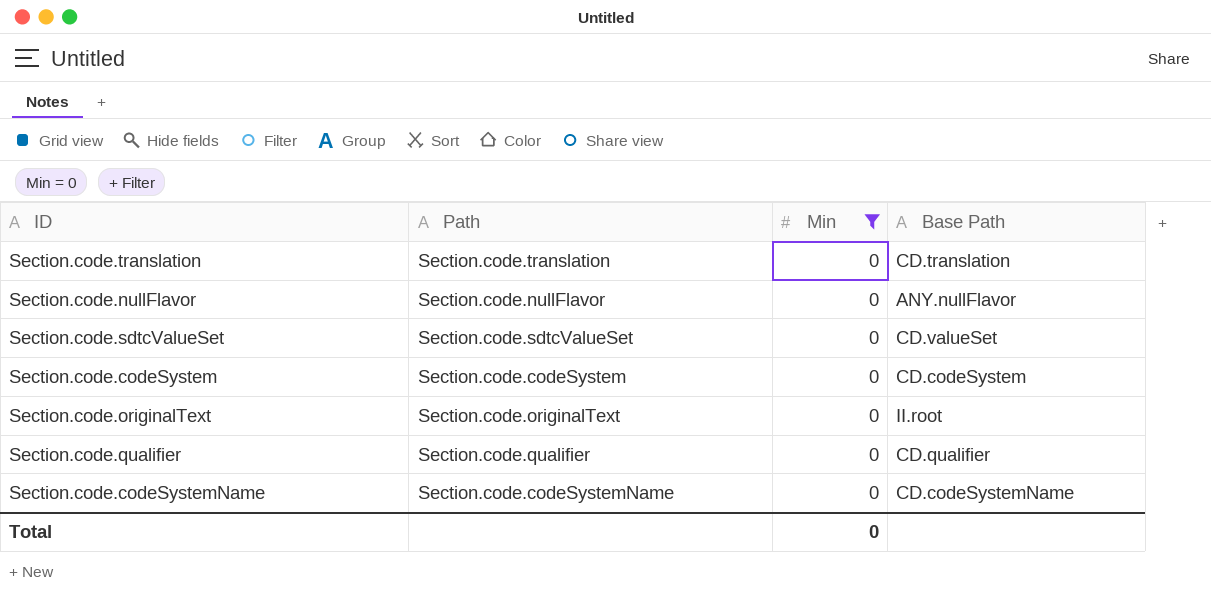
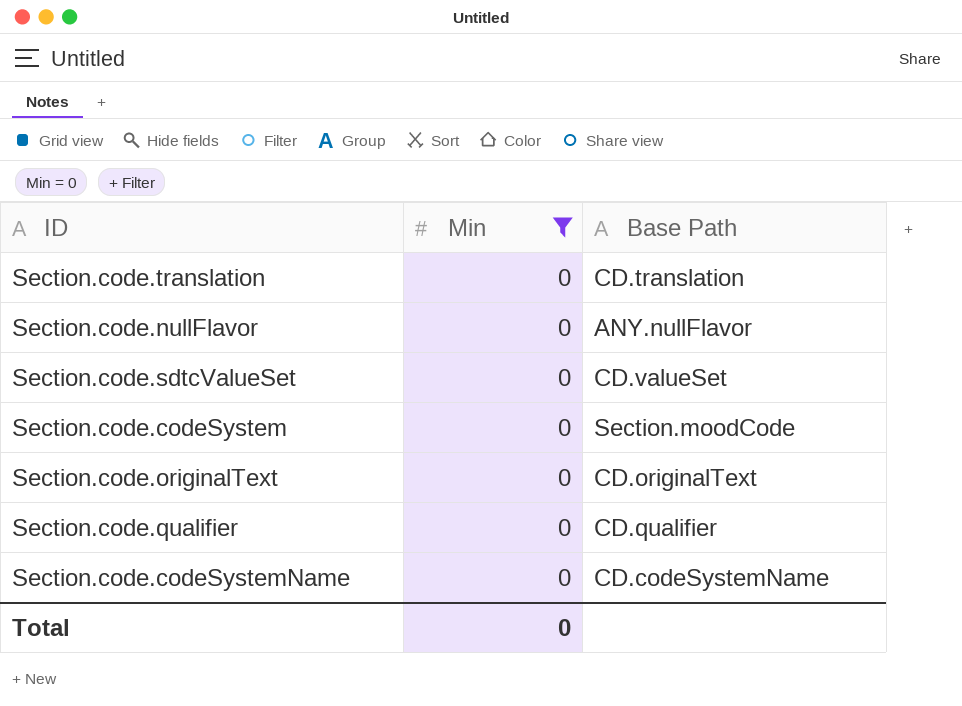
column Path | position: 2 -> none
Section.code.codeSystem | Base Path: CD.codeSystem -> Section.moodCode
Section.code.originalText | Base Path: II.root -> CD.originalText

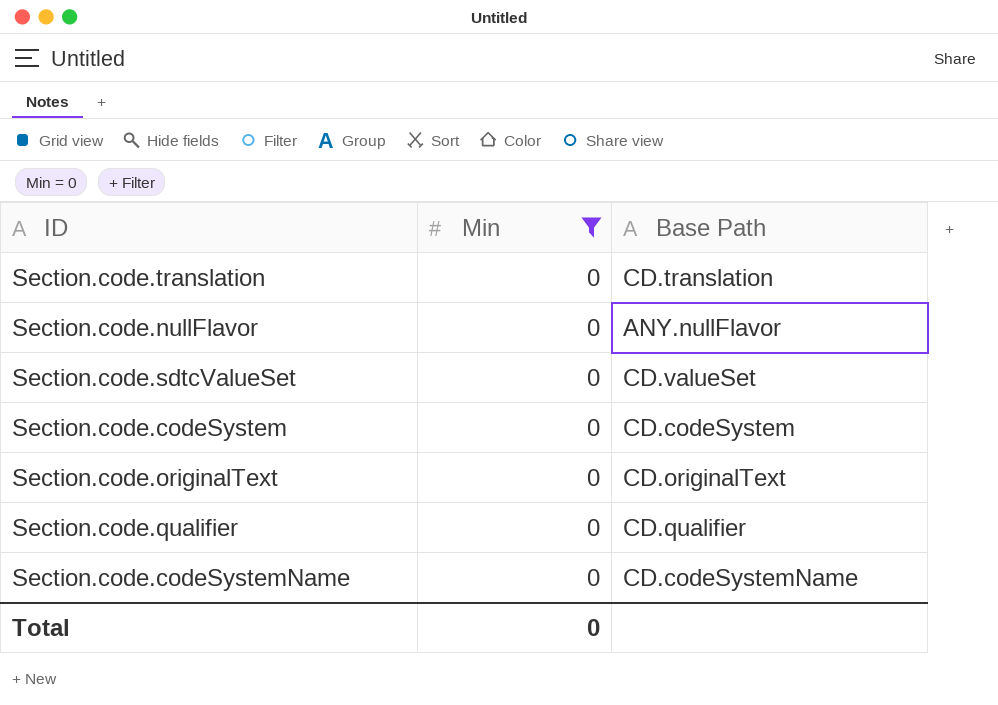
Section.code.codeSystem | Base Path: Section.moodCode -> CD.codeSystem

